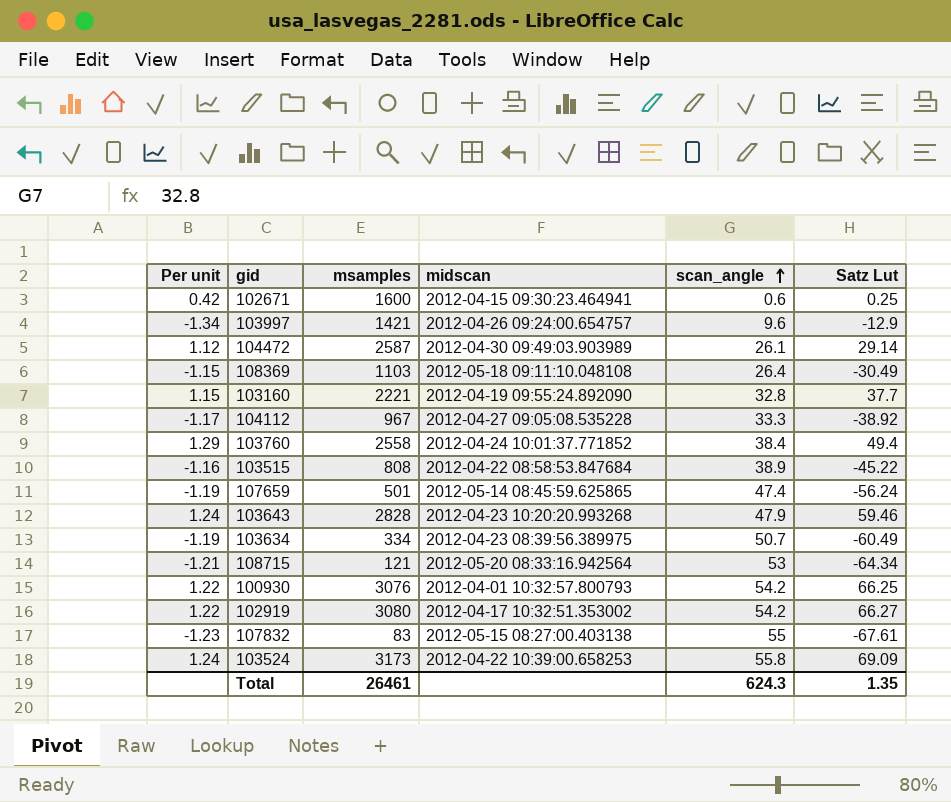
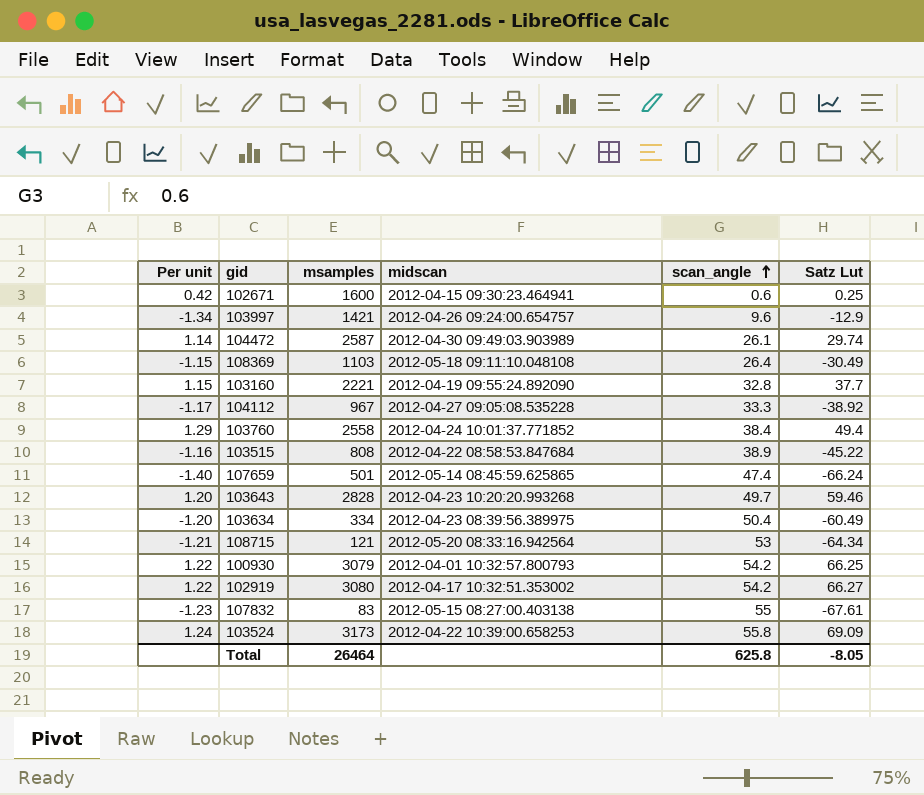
104472 | Per unit: 1.12 -> 1.14
104472 | Satz Lut: 29.14 -> 29.74
107659 | Per unit: -1.19 -> -1.40
107659 | Satz Lut: -56.24 -> -66.24
103643 | Per unit: 1.24 -> 1.20
103643 | scan_angle: 47.9 -> 49.7
103634 | Per unit: -1.19 -> -1.20
103634 | scan_angle: 50.7 -> 50.4
100930 | msamples: 3076 -> 3079
Total | msamples: 26461 -> 26464
Total | scan_angle: 624.3 -> 625.8
Total | Satz Lut: 1.35 -> -8.05

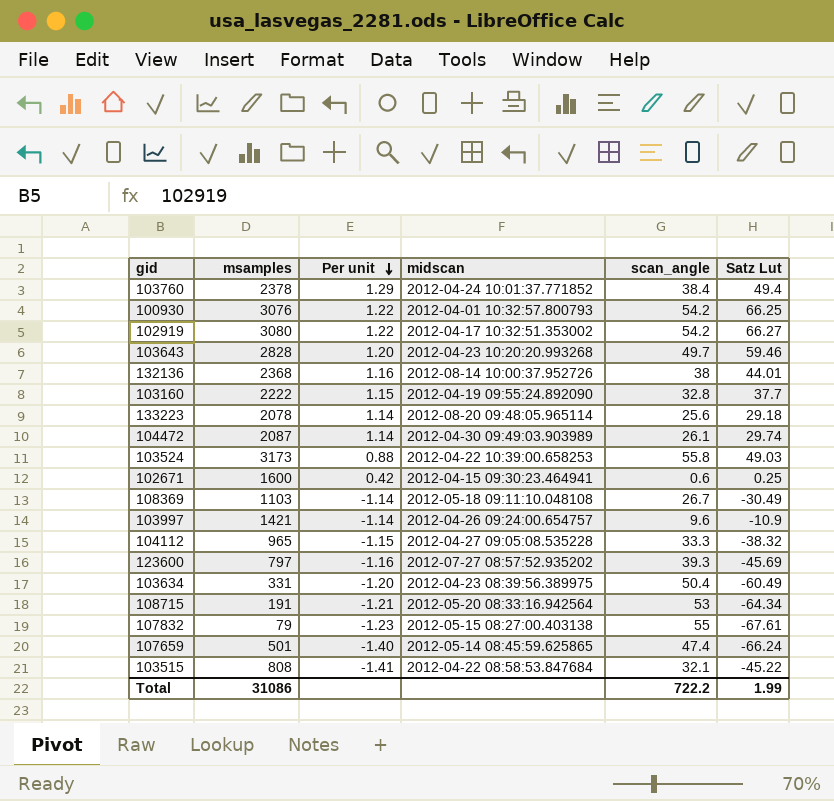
row order: scan_angle ascending -> Per unit descending
column Per unit | position: 1 -> 3
103760 | msamples: 2558 -> 2378
100930 | msamples: 3079 -> 3076
row 132136: none -> 2368 | 1.16 | 2012-08-14 10:00:37.952726 | 38 | 44.01
103160 | msamples: 2221 -> 2222
row 133223: none -> 2078 | 1.14 | 2012-08-20 09:48:05.965114 | 25.6 | 29.18
104472 | msamples: 2587 -> 2087
103524 | Per unit: 1.24 -> 0.88
103524 | Satz Lut: 69.09 -> 49.03
108369 | Per unit: -1.15 -> -1.14
108369 | scan_angle: 26.4 -> 26.7
103997 | Per unit: -1.34 -> -1.14
103997 | Satz Lut: -12.9 -> -10.9
104112 | msamples: 967 -> 965
104112 | Per unit: -1.17 -> -1.15
104112 | Satz Lut: -38.92 -> -38.32
row 123600: none -> 797 | -1.16 | 2012-07-27 08:57:52.935202 | 39.3 | -45.69
103634 | msamples: 334 -> 331
108715 | msamples: 121 -> 191
107832 | msamples: 83 -> 79
103515 | Per unit: -1.16 -> -1.41
103515 | scan_angle: 38.9 -> 32.1
Total | msamples: 26464 -> 31086
Total | scan_angle: 625.8 -> 722.2
Total | Satz Lut: -8.05 -> 1.99

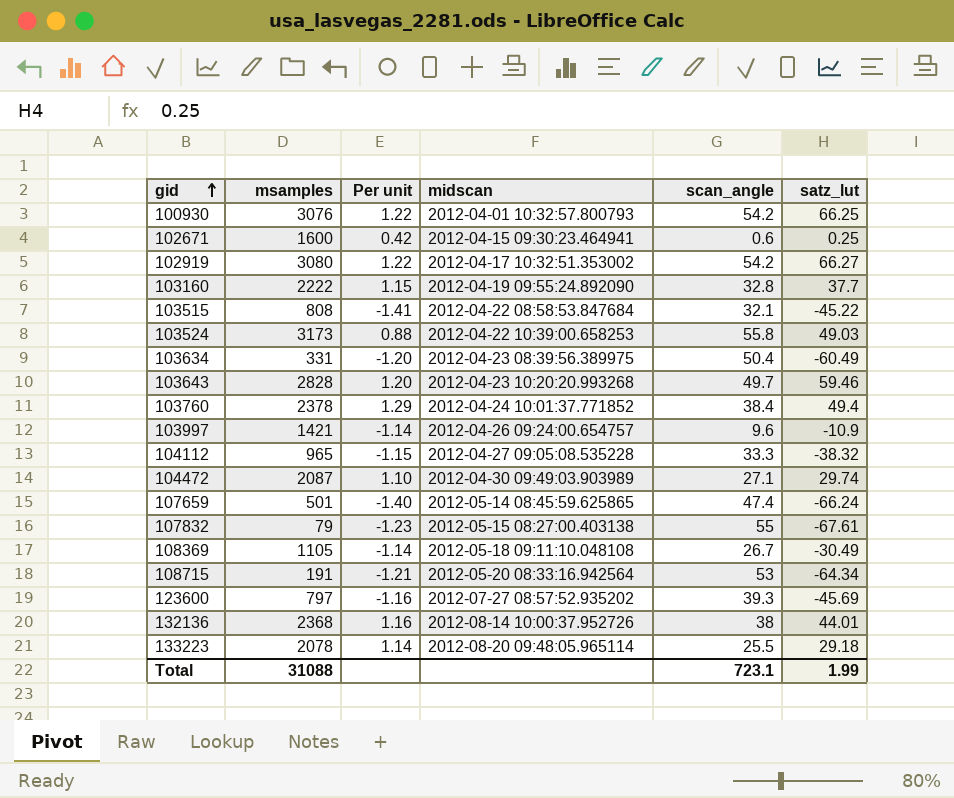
row order: Per unit descending -> gid ascending
column name: Satz Lut -> satz_lut
104472 | Per unit: 1.14 -> 1.10
104472 | scan_angle: 26.1 -> 27.1
108369 | msamples: 1103 -> 1105
133223 | scan_angle: 25.6 -> 25.5
Total | msamples: 31086 -> 31088
Total | scan_angle: 722.2 -> 723.1

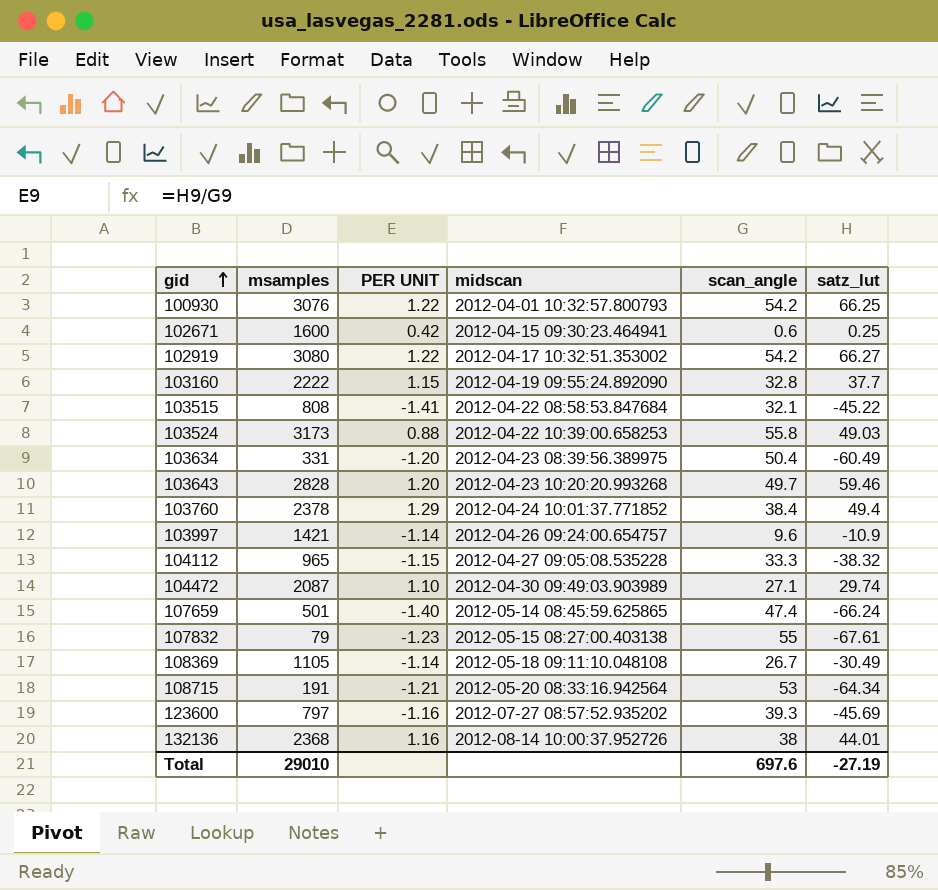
column name: Per unit -> PER UNIT
row 133223: 2078 | 1.14 | 2012-08-20 09:48:05.965114 | 25.5 | 29.18 -> none
Total | msamples: 31088 -> 29010
Total | scan_angle: 723.1 -> 697.6
Total | satz_lut: 1.99 -> -27.19

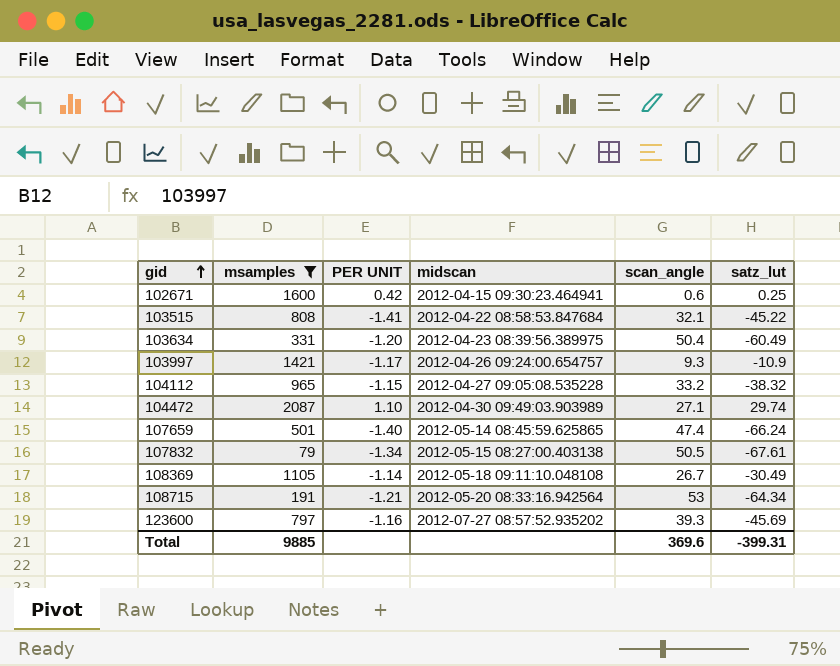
filter: none -> msamples <= 2087
103997 | PER UNIT: -1.14 -> -1.17
103997 | scan_angle: 9.6 -> 9.3
104112 | scan_angle: 33.3 -> 33.2
107832 | PER UNIT: -1.23 -> -1.34
107832 | scan_angle: 55 -> 50.5
Total | msamples: 29010 -> 9885
Total | scan_angle: 697.6 -> 369.6
Total | satz_lut: -27.19 -> -399.31

